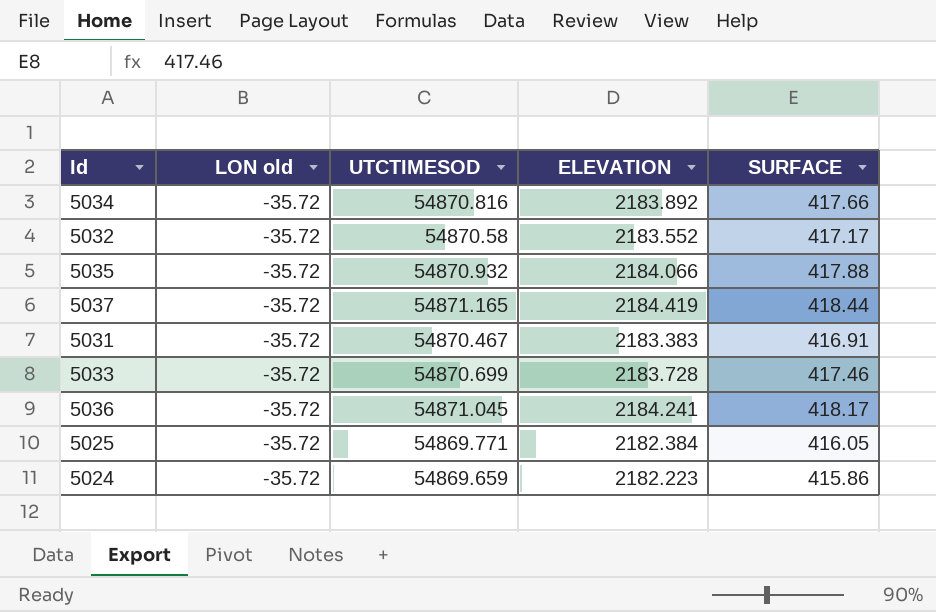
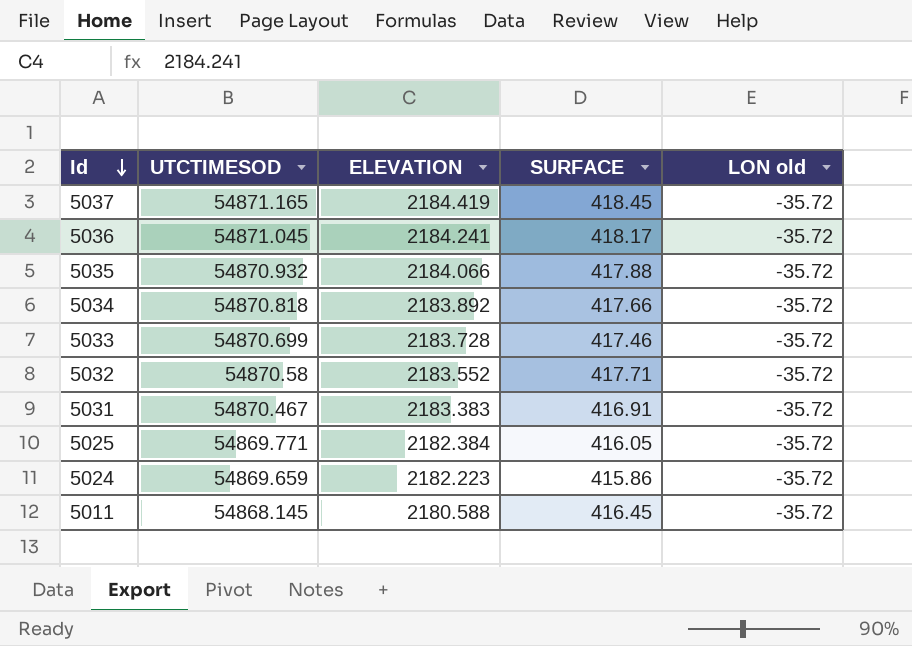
row order: none -> Id descending
column LON old | position: 2 -> 5
5037 | SURFACE: 418.44 -> 418.45
5034 | UTCTIMESOD: 54870.816 -> 54870.818
5032 | SURFACE: 417.17 -> 417.71
row 5011: none -> 54868.145 | 2180.588 | 416.45 | -35.72

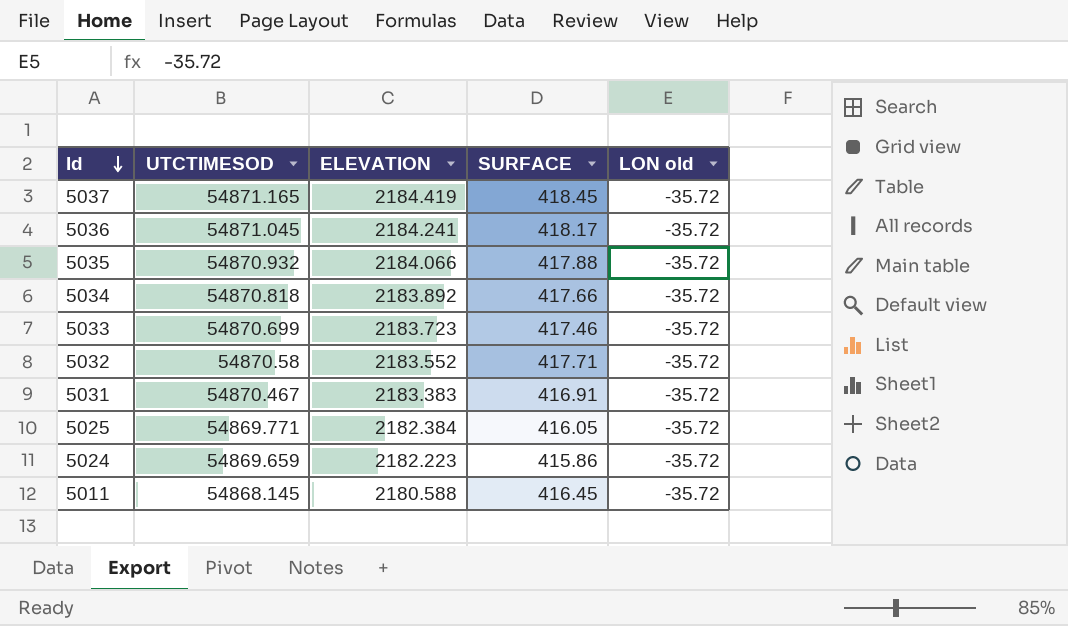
5033 | ELEVATION: 2183.728 -> 2183.723

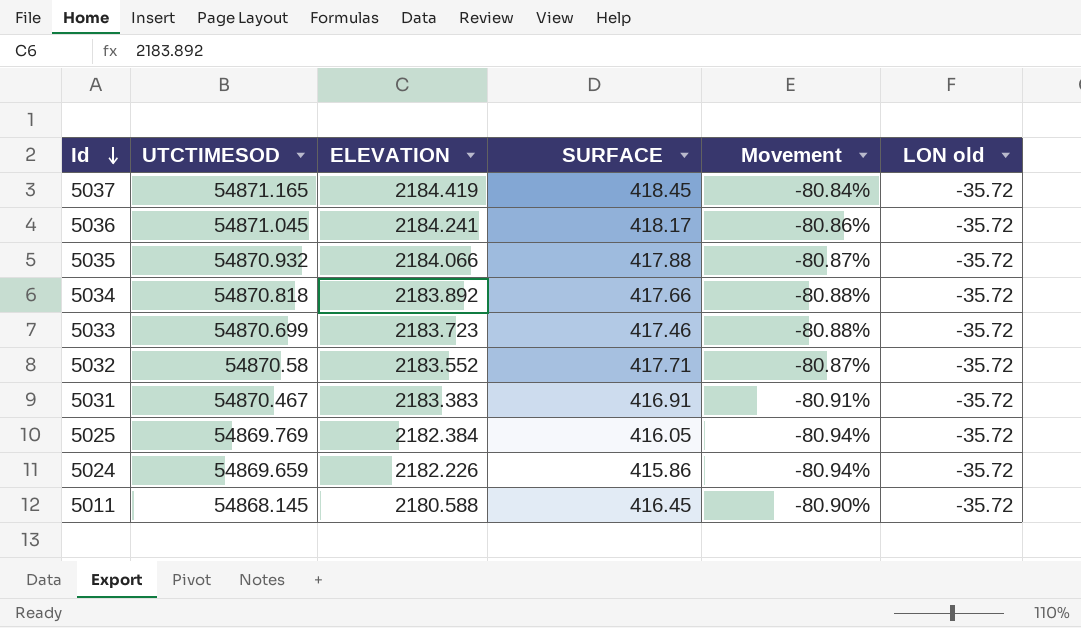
column Movement | formula: none -> ([SURFACE] - [ELEVATION]) / [ELEVATION]
5025 | UTCTIMESOD: 54869.771 -> 54869.769
5024 | ELEVATION: 2182.223 -> 2182.226

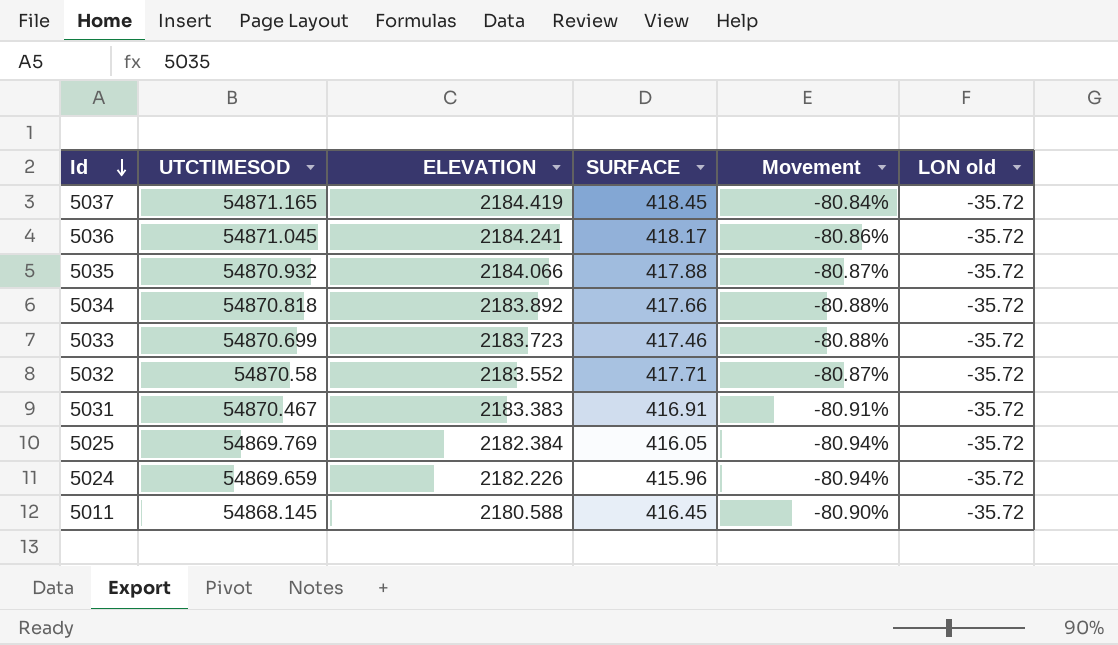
5024 | SURFACE: 415.86 -> 415.96

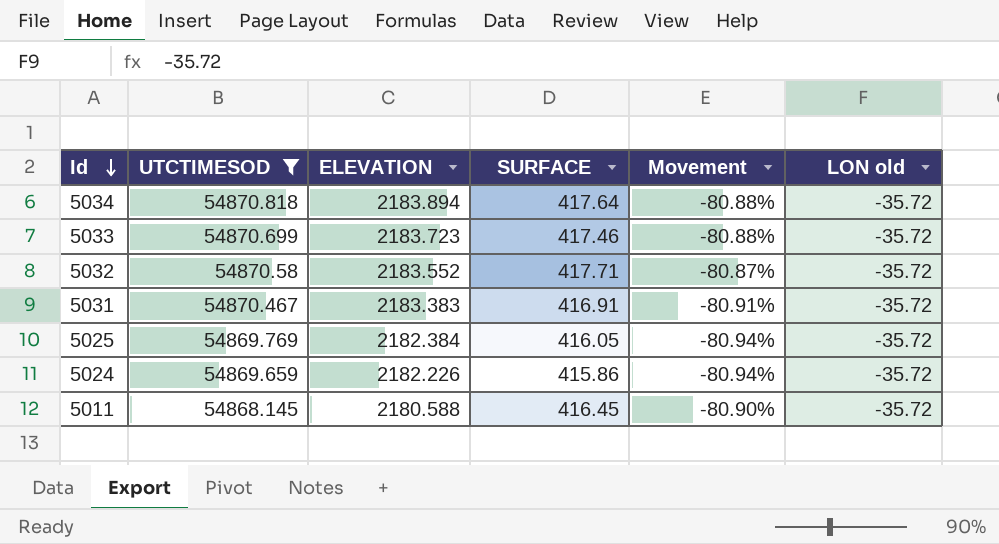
filter: none -> UTCTIMESOD <= 54870.818
5034 | ELEVATION: 2183.892 -> 2183.894
5034 | SURFACE: 417.66 -> 417.64
5024 | SURFACE: 415.96 -> 415.86

